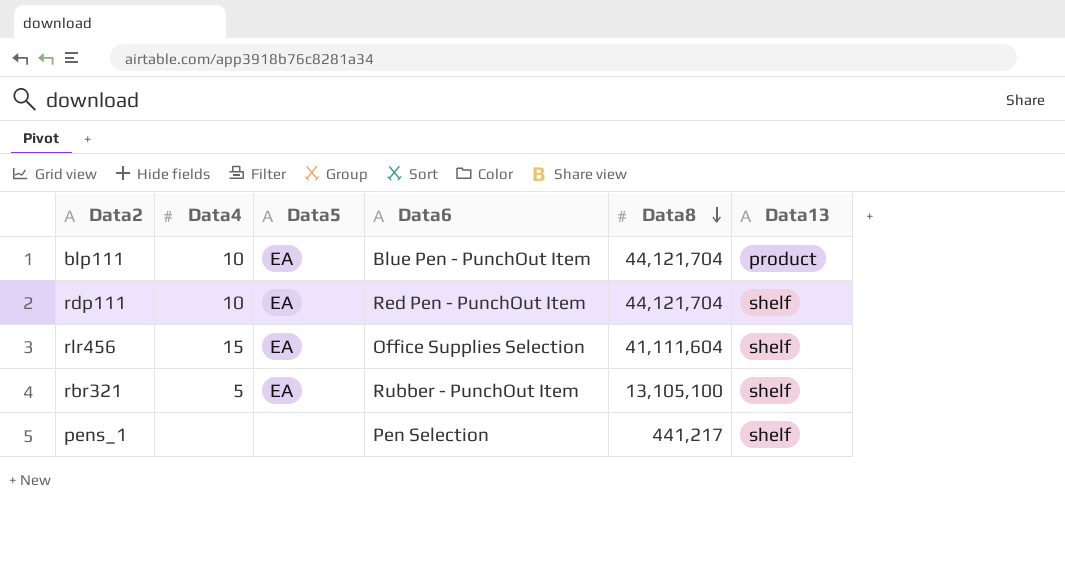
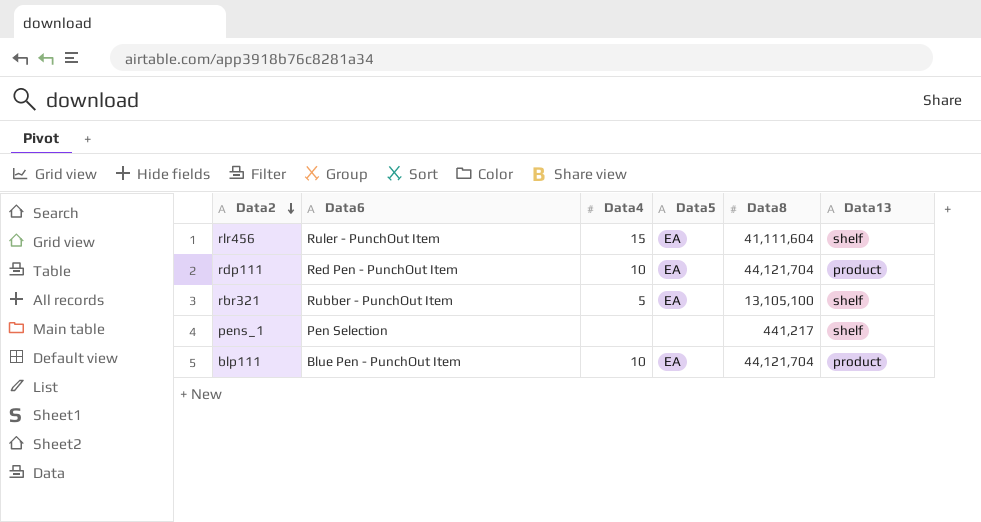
row order: Data8 descending -> Data2 descending
column Data6 | position: 4 -> 2
rlr456 | Data6: Office Supplies Selection -> Ruler - PunchOut Item
rdp111 | Data13: shelf -> product

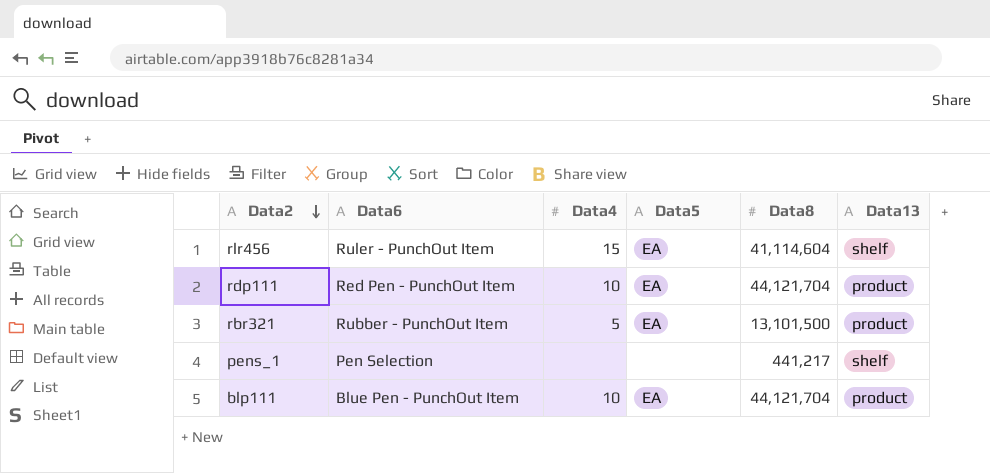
rlr456 | Data8: 41,111,604 -> 41,114,604
rbr321 | Data8: 13,105,100 -> 13,101,500
rbr321 | Data13: shelf -> product

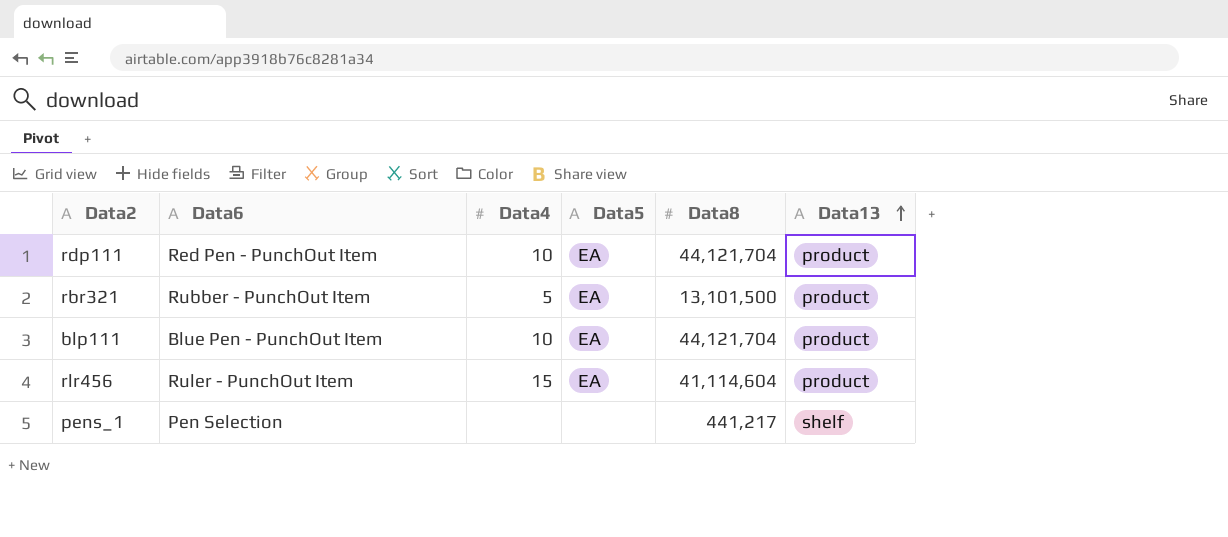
row order: Data2 descending -> Data13 ascending
rlr456 | Data13: shelf -> product

